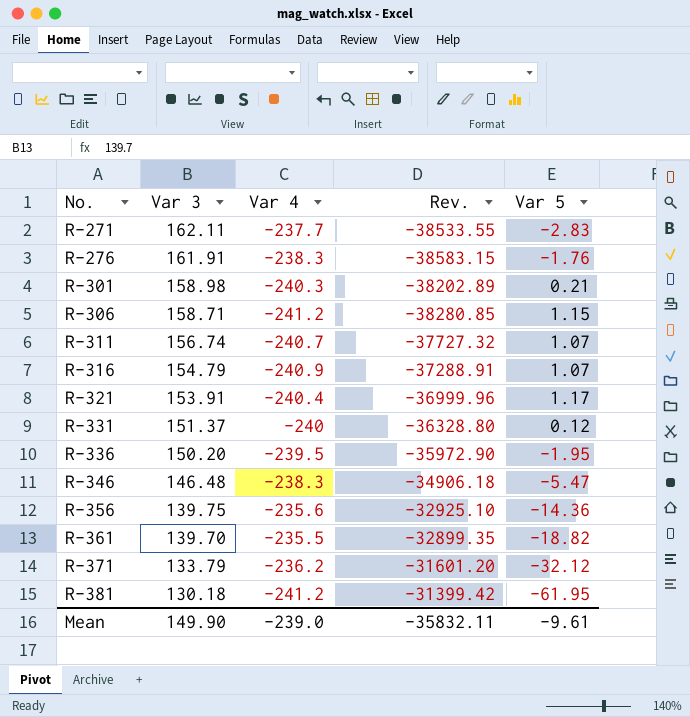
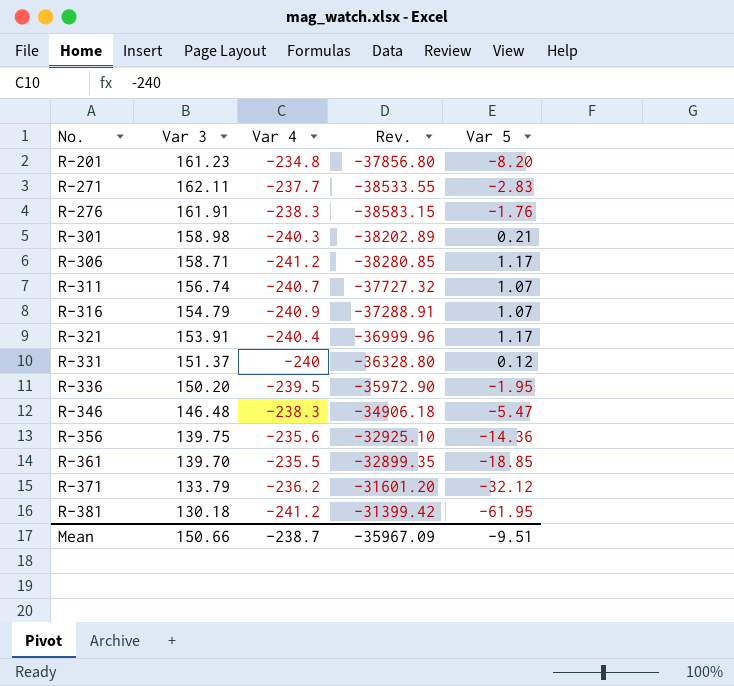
row R-201: none -> 161.23 | -234.8 | -37856.80 | -8.20
R-306 | Var 5: 1.15 -> 1.17
R-361 | Var 5: -18.82 -> -18.85
Mean | Var 3: 149.90 -> 150.66
Mean | Var 4: -239.0 -> -238.7
Mean | Rev.: -35832.11 -> -35967.09
Mean | Var 5: -9.61 -> -9.51

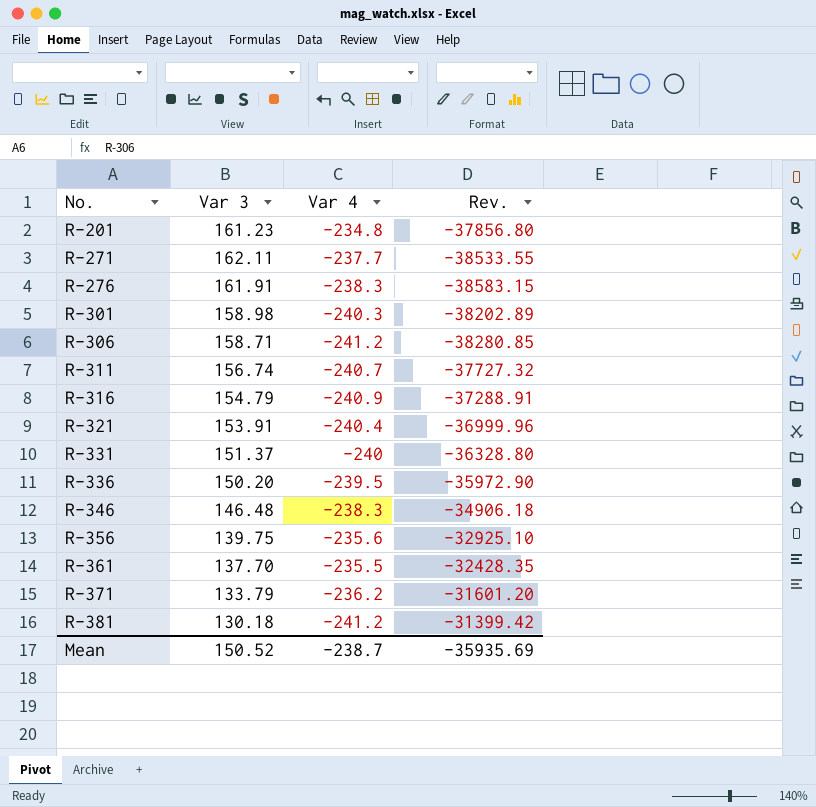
column Var 5 | position: 5 -> none
R-361 | Var 3: 139.70 -> 137.70
R-361 | Rev.: -32899.35 -> -32428.35
Mean | Var 3: 150.66 -> 150.52
Mean | Rev.: -35967.09 -> -35935.69

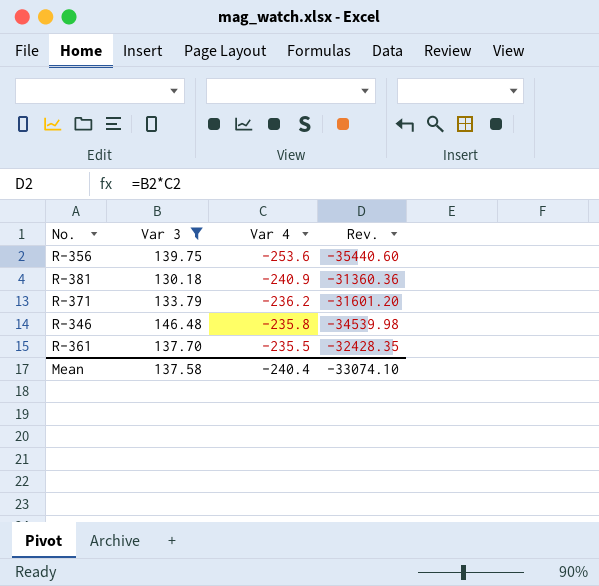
filter: none -> Var 3 <= 146.48
row order: No. ascending -> Var 4 ascending
R-356 | Var 4: -235.6 -> -253.6
R-356 | Rev.: -32925.10 -> -35440.60
R-381 | Var 4: -241.2 -> -240.9
R-381 | Rev.: -31399.42 -> -31360.36
R-346 | Var 4: -238.3 -> -235.8
R-346 | Rev.: -34906.18 -> -34539.98
Mean | Var 3: 150.52 -> 137.58
Mean | Var 4: -238.7 -> -240.4
Mean | Rev.: -35935.69 -> -33074.10

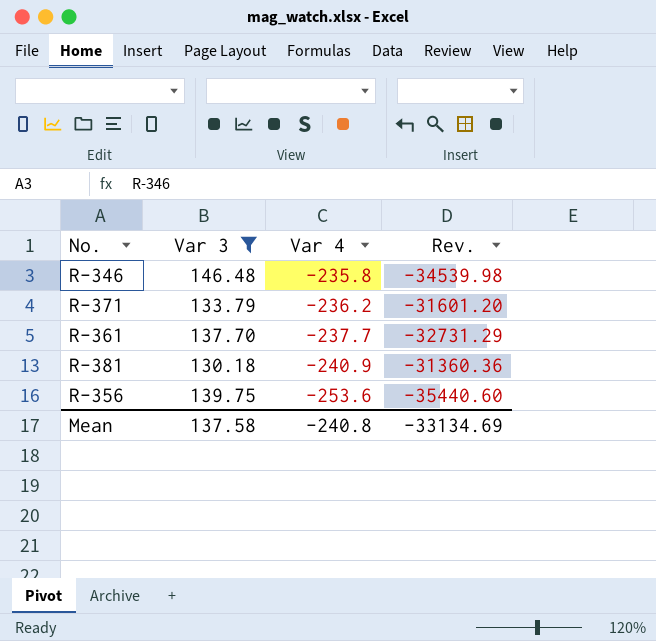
row order: Var 4 ascending -> Var 4 descending
R-361 | Var 4: -235.5 -> -237.7
R-361 | Rev.: -32428.35 -> -32731.29
Mean | Var 4: -240.4 -> -240.8
Mean | Rev.: -33074.10 -> -33134.69

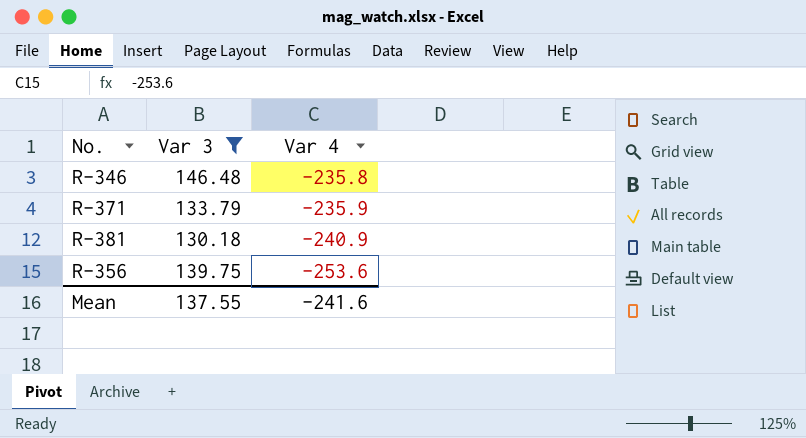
column Rev. | formula: [Var 3] * [Var 4] -> none
row R-361: 137.70 | -237.7 | -32731.29 -> none
R-371 | Var 4: -236.2 -> -235.9
Mean | Var 3: 137.58 -> 137.55
Mean | Var 4: -240.8 -> -241.6

